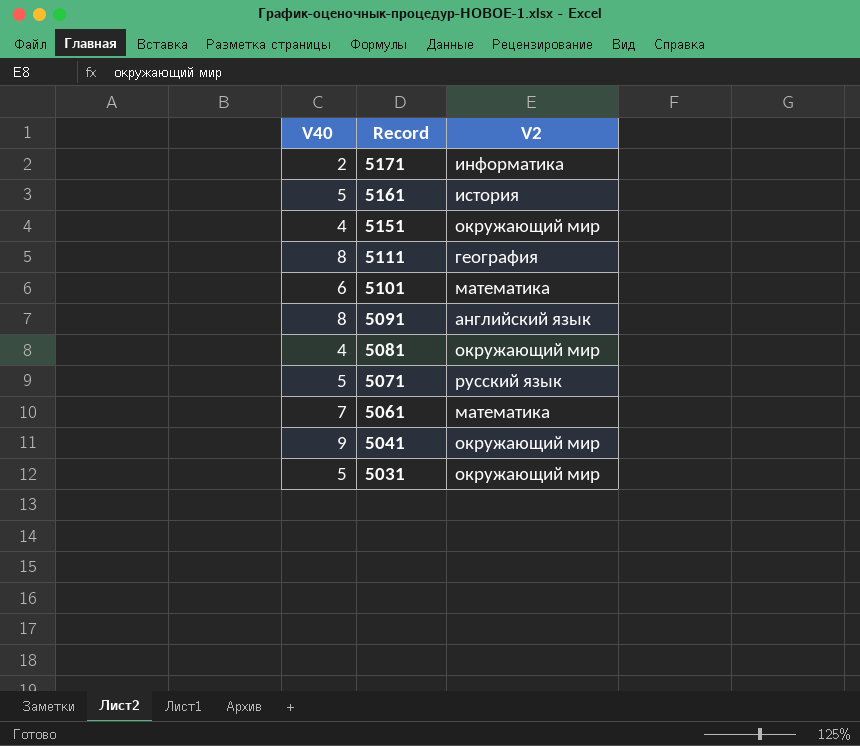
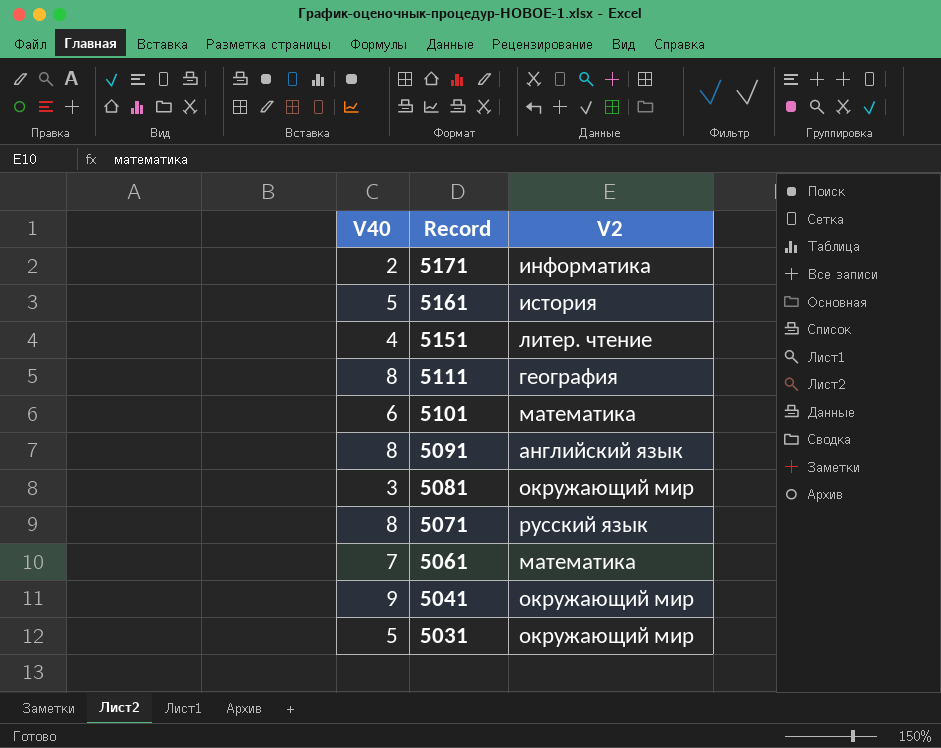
5151 | V2: окружающий мир -> литер. чтение
5081 | V40: 4 -> 3
5071 | V40: 5 -> 8

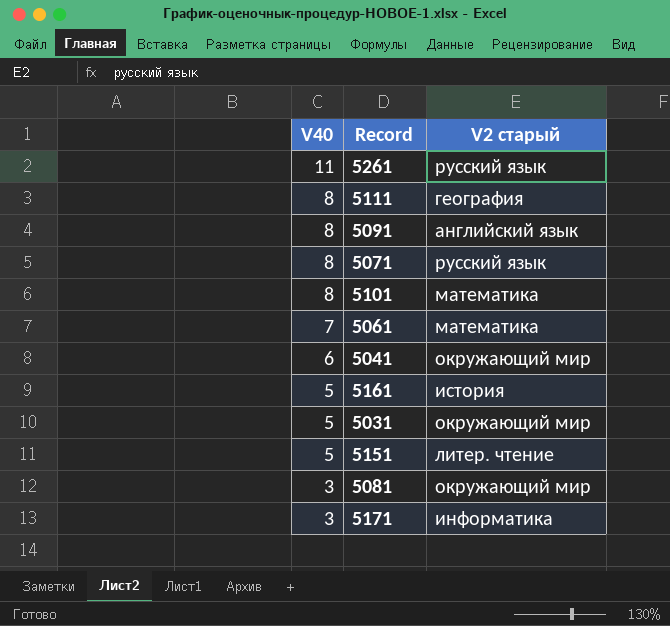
row order: Record descending -> V40 descending
column name: V2 -> V2 старый
row 5261: none -> 11 | русский язык
5101 | V40: 6 -> 8
5041 | V40: 9 -> 6
5151 | V40: 4 -> 5
5171 | V40: 2 -> 3

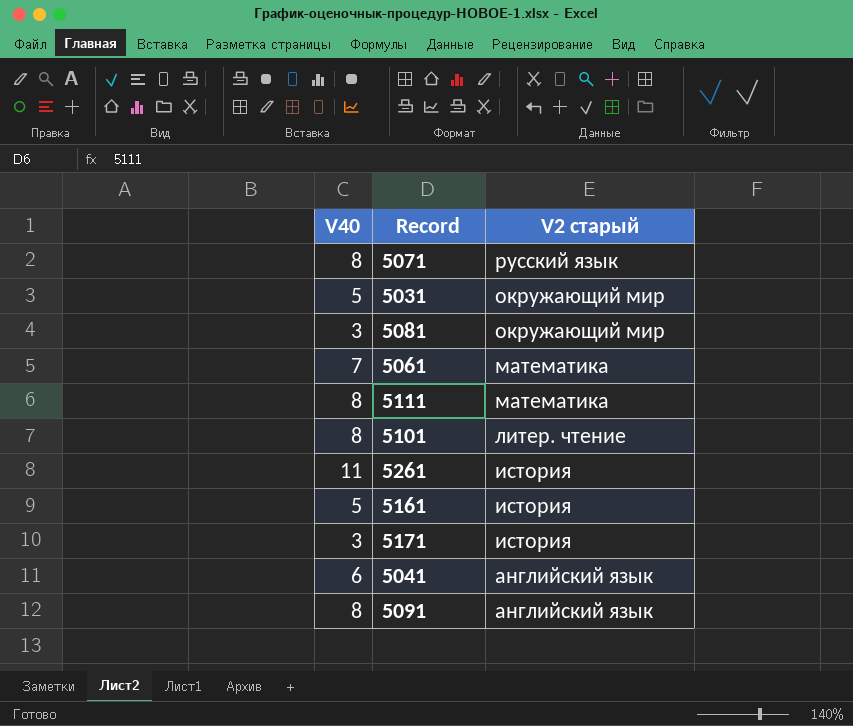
row order: V40 descending -> V2 старый descending
row 5151: 5 | литер. чтение -> none
5111 | V2 старый: география -> математика
5101 | V2 старый: математика -> литер. чтение
5261 | V2 старый: русский язык -> история
5171 | V2 старый: информатика -> история
5041 | V2 старый: окружающий мир -> английский язык

